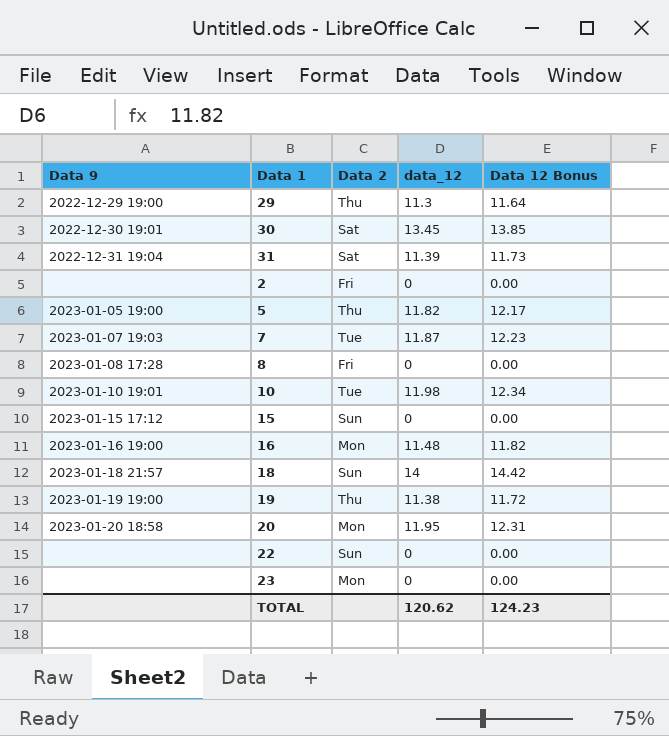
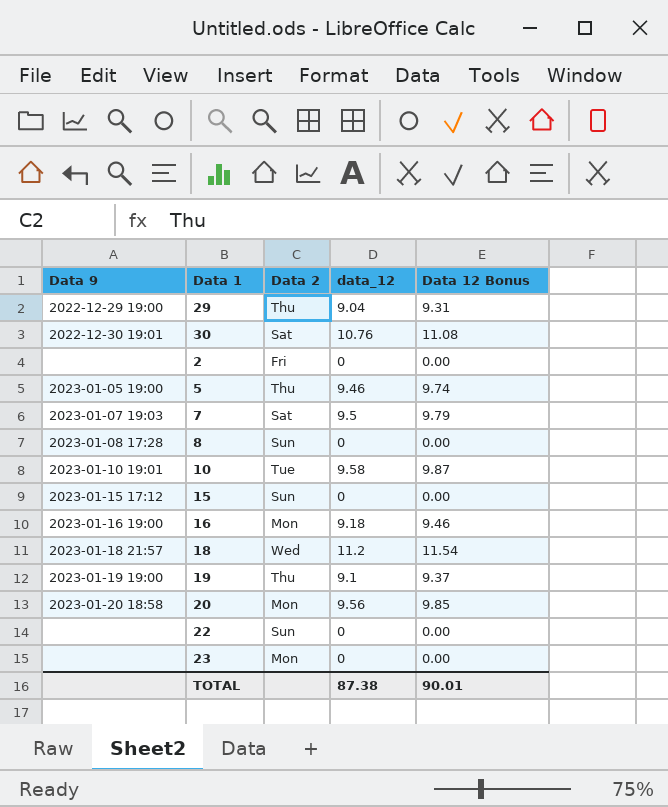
row 31: 2022-12-31 19:04 | Sat | 11.39 | 11.73 -> none
29 | data_12: 11.3 -> 9.04
29 | Data 12 Bonus: 11.64 -> 9.31
30 | data_12: 13.45 -> 10.76
30 | Data 12 Bonus: 13.85 -> 11.08
5 | data_12: 11.82 -> 9.46
5 | Data 12 Bonus: 12.17 -> 9.74
7 | Data 2: Tue -> Sat
7 | data_12: 11.87 -> 9.5
7 | Data 12 Bonus: 12.23 -> 9.79
8 | Data 2: Fri -> Sun
10 | data_12: 11.98 -> 9.58
10 | Data 12 Bonus: 12.34 -> 9.87
16 | data_12: 11.48 -> 9.18
16 | Data 12 Bonus: 11.82 -> 9.46
18 | Data 2: Sun -> Wed
18 | data_12: 14 -> 11.2
18 | Data 12 Bonus: 14.42 -> 11.54
19 | data_12: 11.38 -> 9.1
19 | Data 12 Bonus: 11.72 -> 9.37
20 | data_12: 11.95 -> 9.56
20 | Data 12 Bonus: 12.31 -> 9.85
TOTAL | data_12: 120.62 -> 87.38
TOTAL | Data 12 Bonus: 124.23 -> 90.01

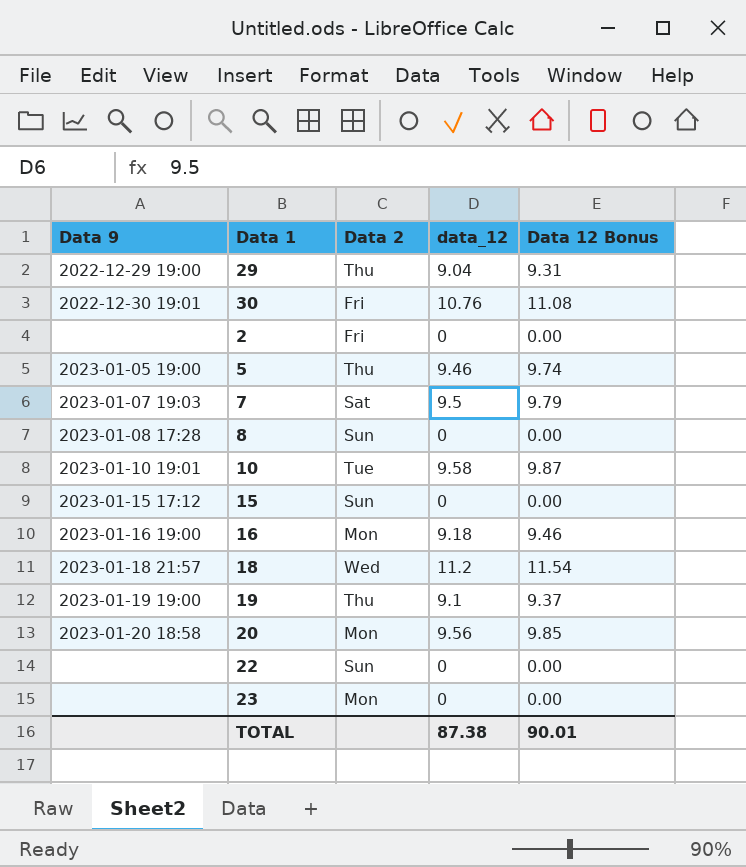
30 | Data 2: Sat -> Fri

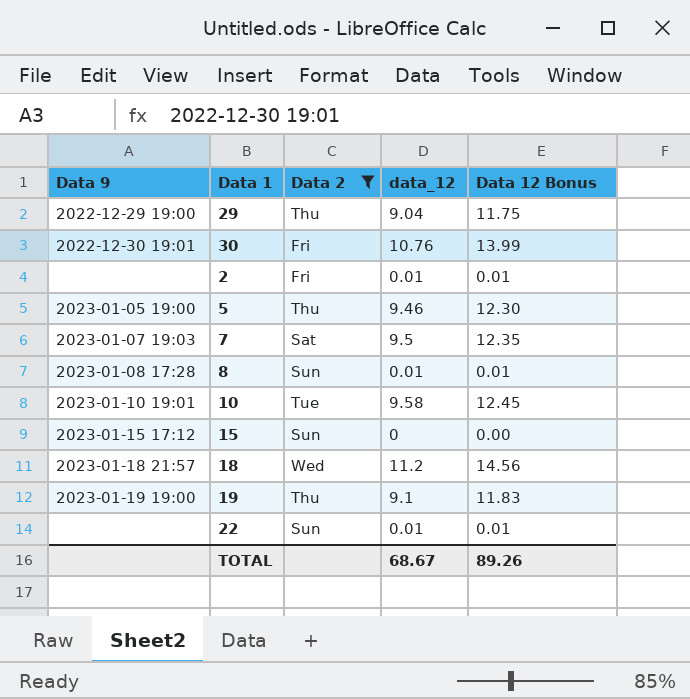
filter: none -> Data 2 != Mon
column Data 12 Bonus | formula: [data_12] * 1.03 -> [data_12] * 1.3
2 | data_12: 0 -> 0.01
8 | data_12: 0 -> 0.01
22 | data_12: 0 -> 0.01
TOTAL | data_12: 87.38 -> 68.67
TOTAL | Data 12 Bonus: 90.01 -> 89.26

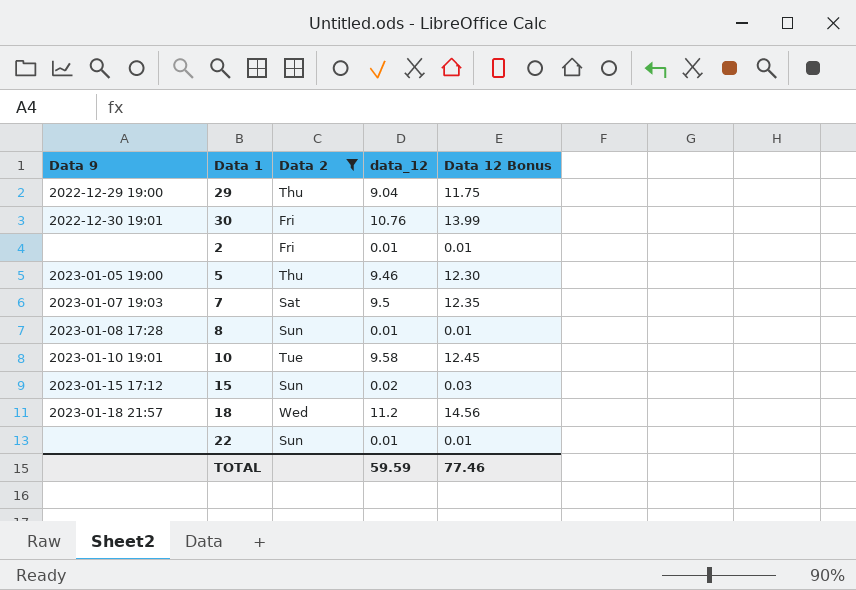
row 19: 2023-01-19 19:00 | Thu | 9.1 | 11.83 -> none
15 | data_12: 0 -> 0.02
15 | Data 12 Bonus: 0.00 -> 0.03
TOTAL | data_12: 68.67 -> 59.59
TOTAL | Data 12 Bonus: 89.26 -> 77.46

